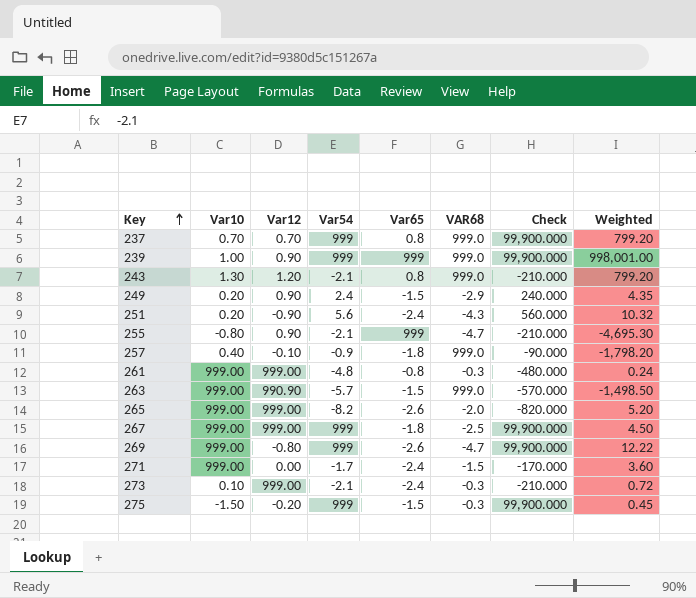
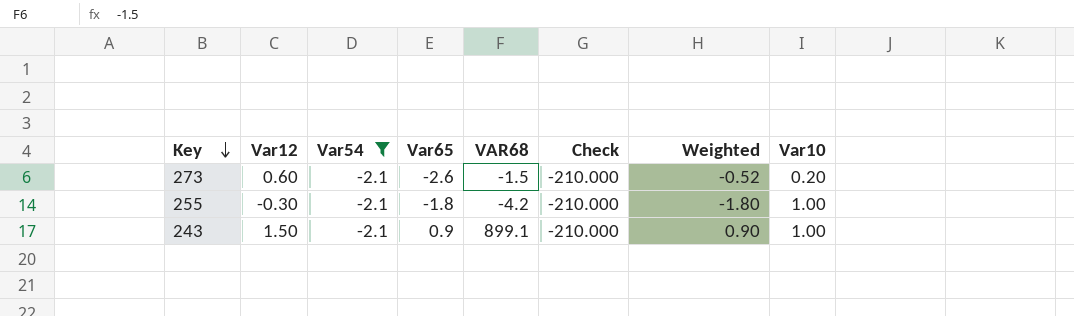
filter: none -> Var54 = -2.1
row order: Key ascending -> Key descending
column Weighted | formula: [Var65] * [VAR68] -> [Var65] * [Var10]
column Var10 | position: 2 -> 8
273 | Var12: 999.00 -> 0.60
273 | Var65: -2.4 -> -2.6
273 | VAR68: -0.3 -> -1.5
273 | Var10: 0.10 -> 0.20
255 | Var12: 0.90 -> -0.30
255 | Var65: 999 -> -1.8
255 | VAR68: -4.7 -> -4.2
255 | Var10: -0.80 -> 1.00
243 | Var12: 1.20 -> 1.50
243 | Var65: 0.8 -> 0.9
243 | VAR68: 999.0 -> 899.1
243 | Var10: 1.30 -> 1.00

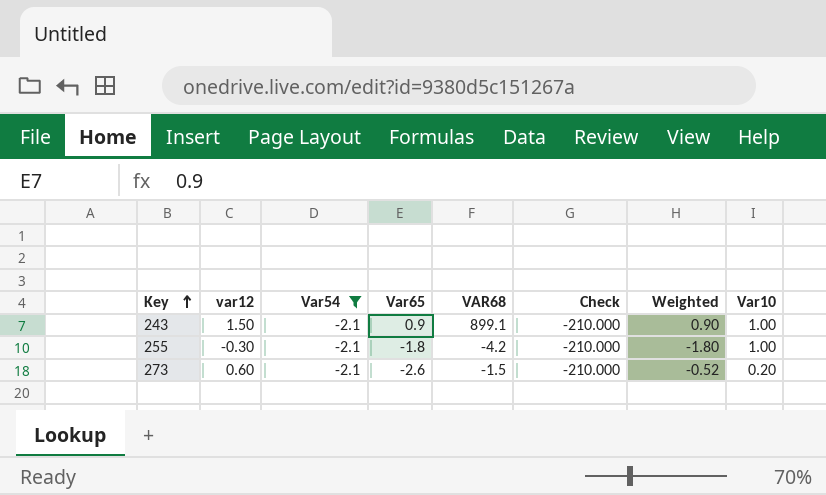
row order: Key descending -> Key ascending
column name: Var12 -> var12

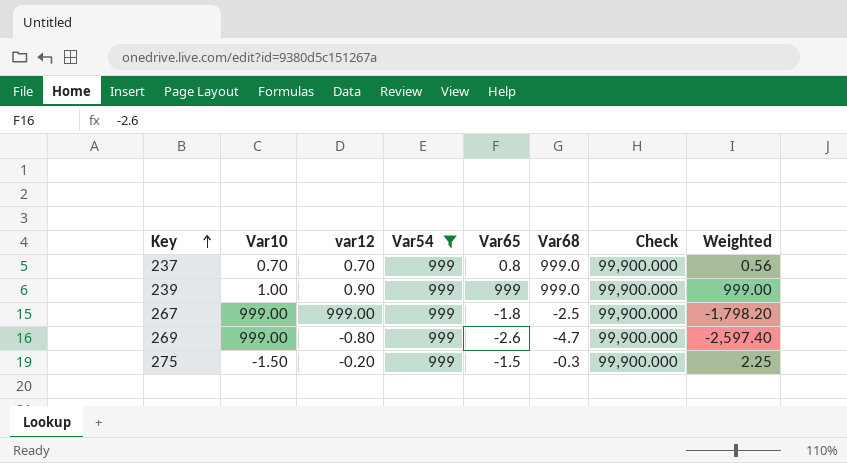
filter: Var54 = -2.1 -> Var54 = 999
column Var10 | position: 8 -> 2
column name: VAR68 -> Var68

